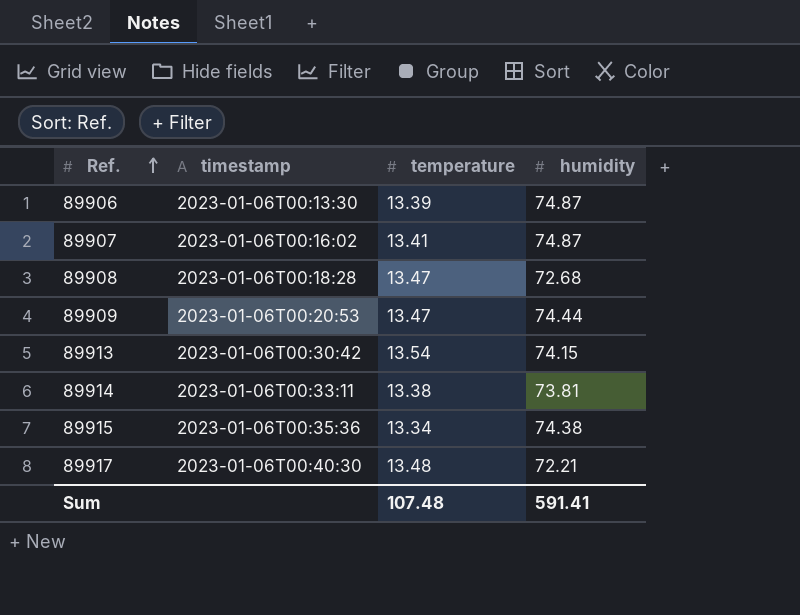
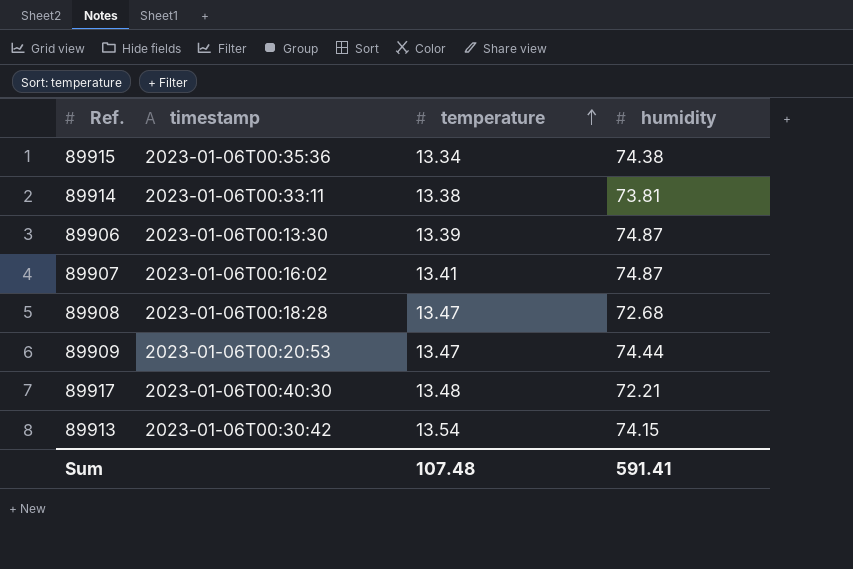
row order: Ref. ascending -> temperature ascending

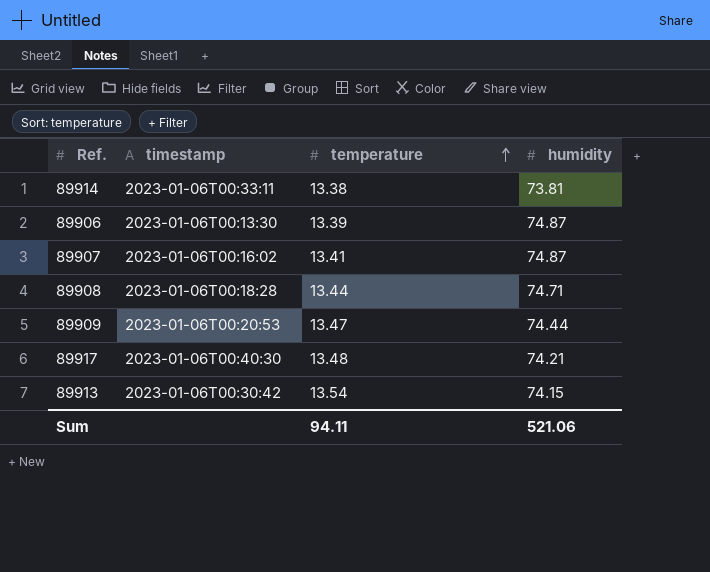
row 89915: 2023-01-06T00:35:36 | 13.34 | 74.38 -> none
89908 | temperature: 13.47 -> 13.44
89908 | humidity: 72.68 -> 74.71
89917 | humidity: 72.21 -> 74.21
Sum | temperature: 107.48 -> 94.11
Sum | humidity: 591.41 -> 521.06

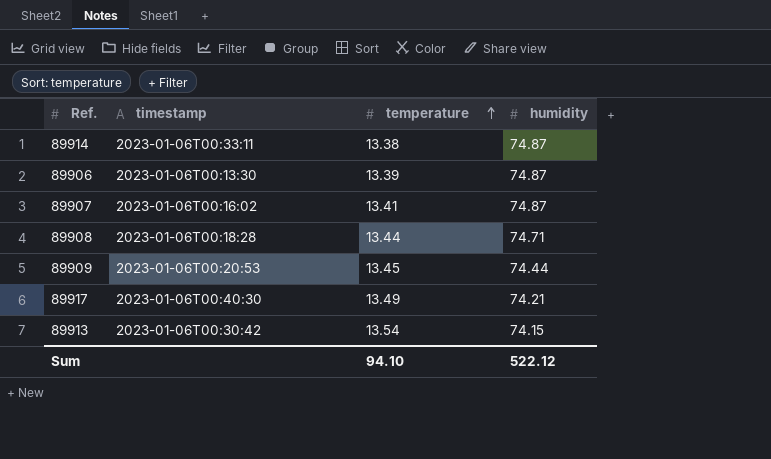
89914 | humidity: 73.81 -> 74.87
89909 | temperature: 13.47 -> 13.45
89917 | temperature: 13.48 -> 13.49
Sum | temperature: 94.11 -> 94.10
Sum | humidity: 521.06 -> 522.12

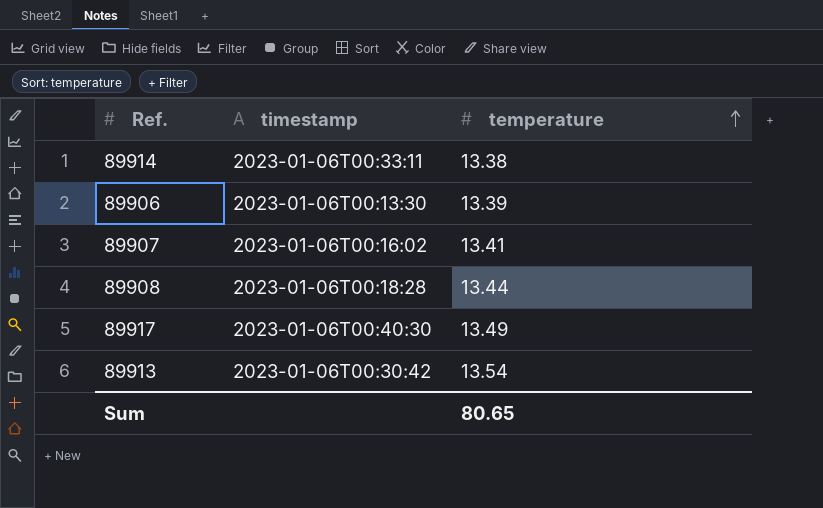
column humidity | position: 4 -> none
row 89909: 2023-01-06T00:20:53 | 13.45 | 74.44 -> none
Sum | temperature: 94.10 -> 80.65

